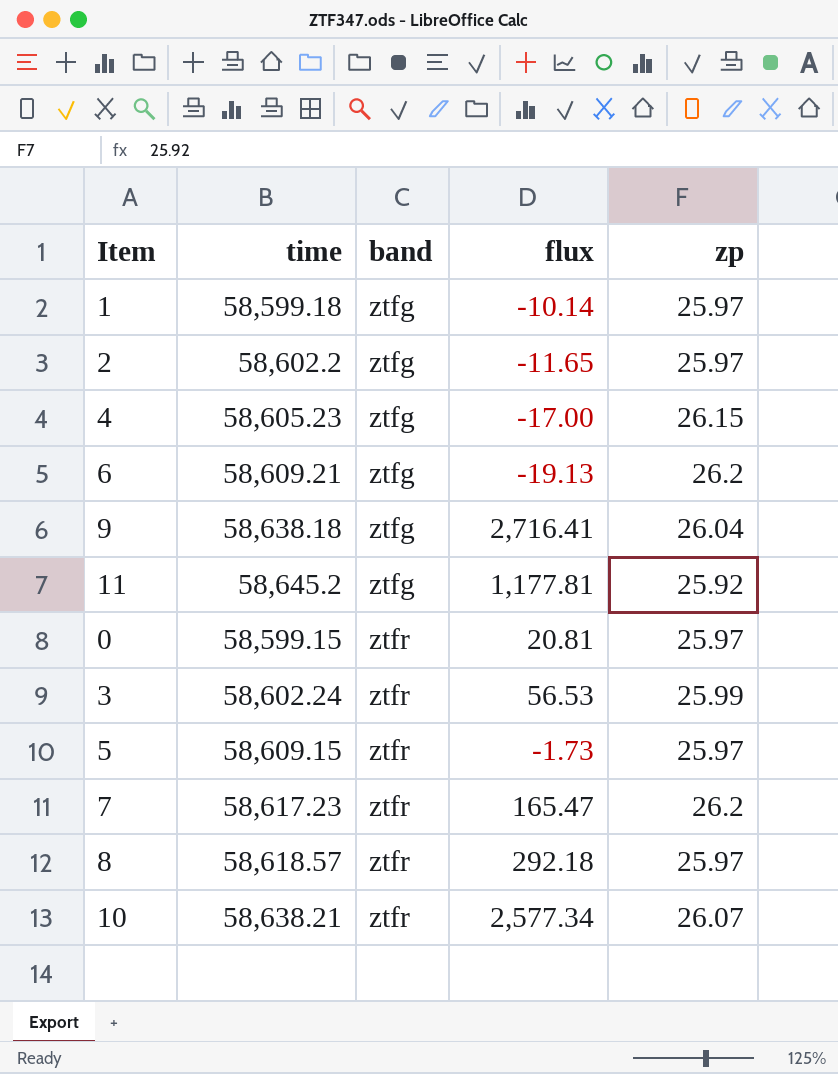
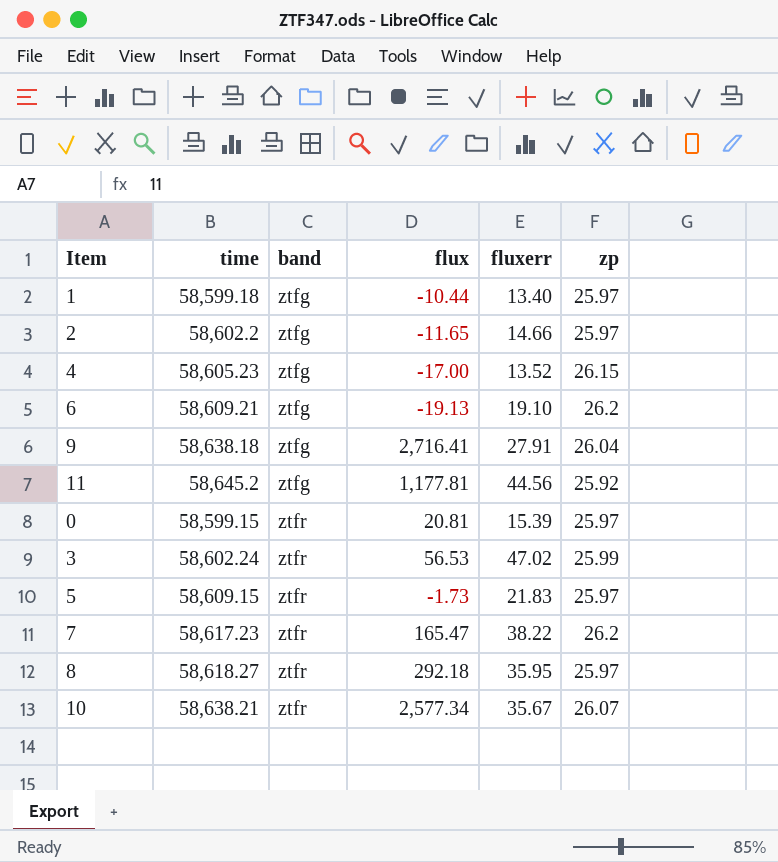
column fluxerr | position: none -> 5
1 | flux: -10.14 -> -10.44
8 | time: 58,618.57 -> 58,618.27

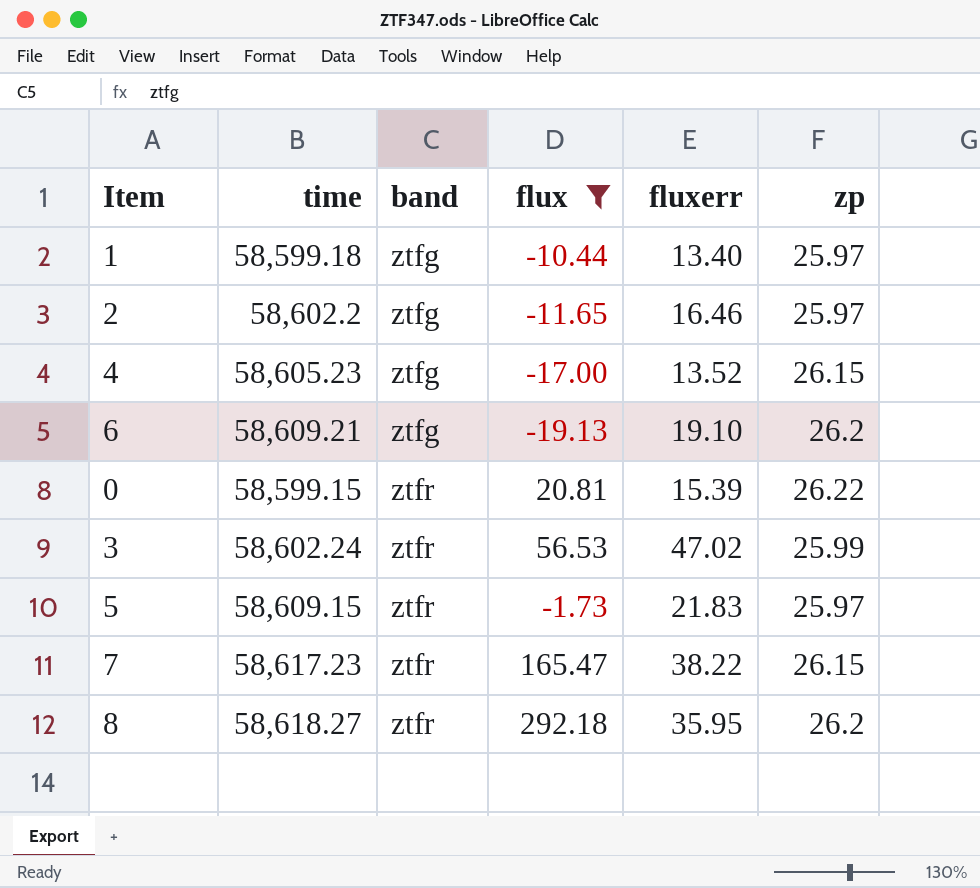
filter: none -> flux <= 292.18
2 | fluxerr: 14.66 -> 16.46
0 | zp: 25.97 -> 26.22
7 | zp: 26.2 -> 26.15
8 | zp: 25.97 -> 26.2

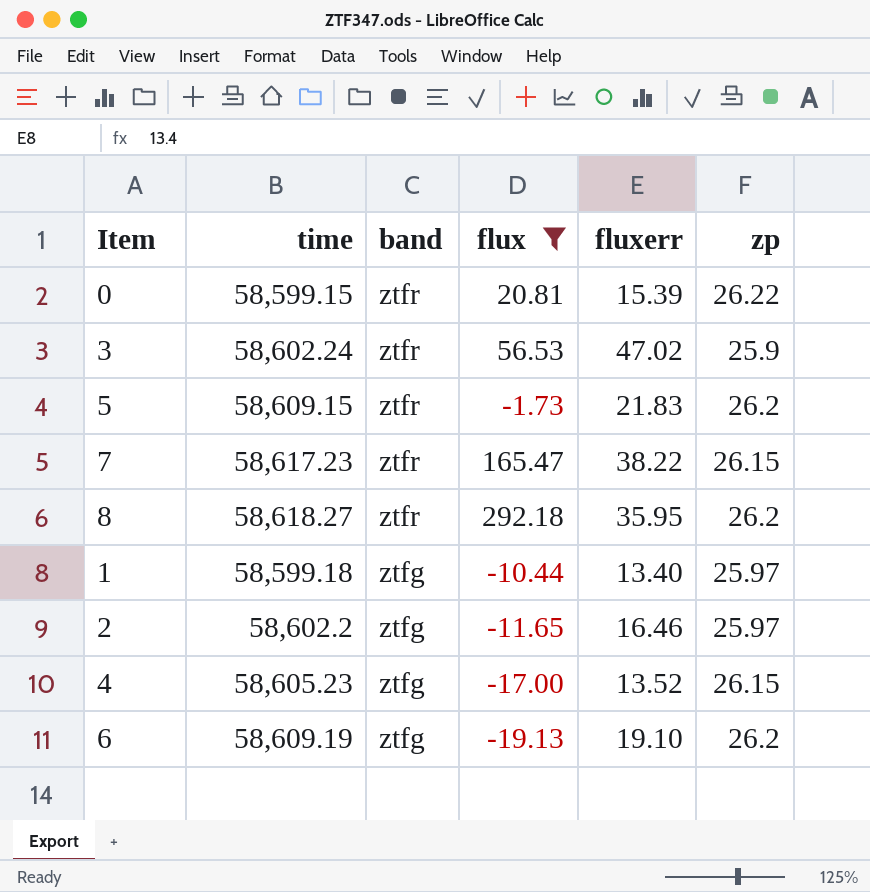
row order: band ascending -> band descending
3 | zp: 25.99 -> 25.9
5 | zp: 25.97 -> 26.2
6 | time: 58,609.21 -> 58,609.19

